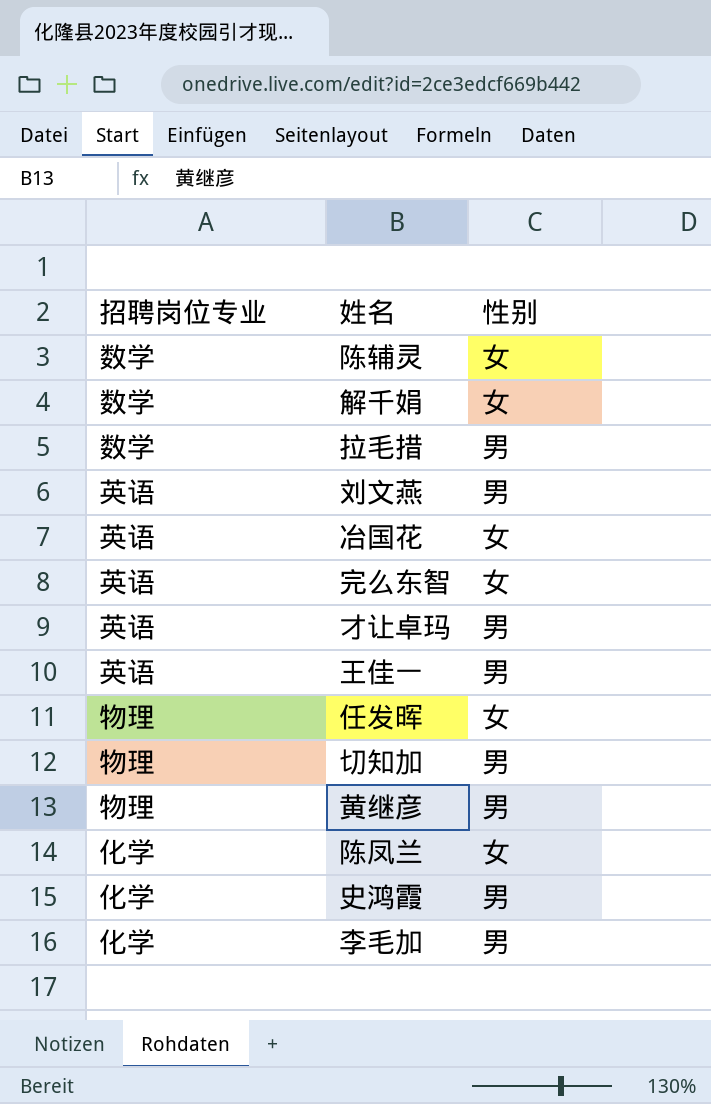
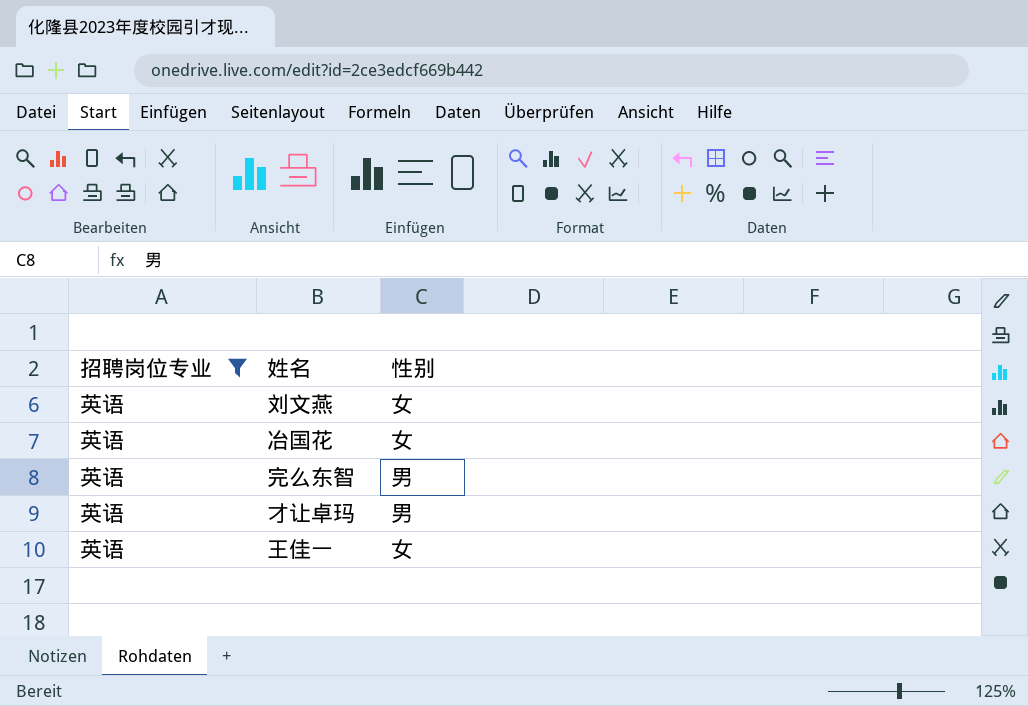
filter: none -> 招聘岗位专业 = 英语
刘文燕 | 性别: 男 -> 女
完么东智 | 性别: 女 -> 男
王佳一 | 性别: 男 -> 女

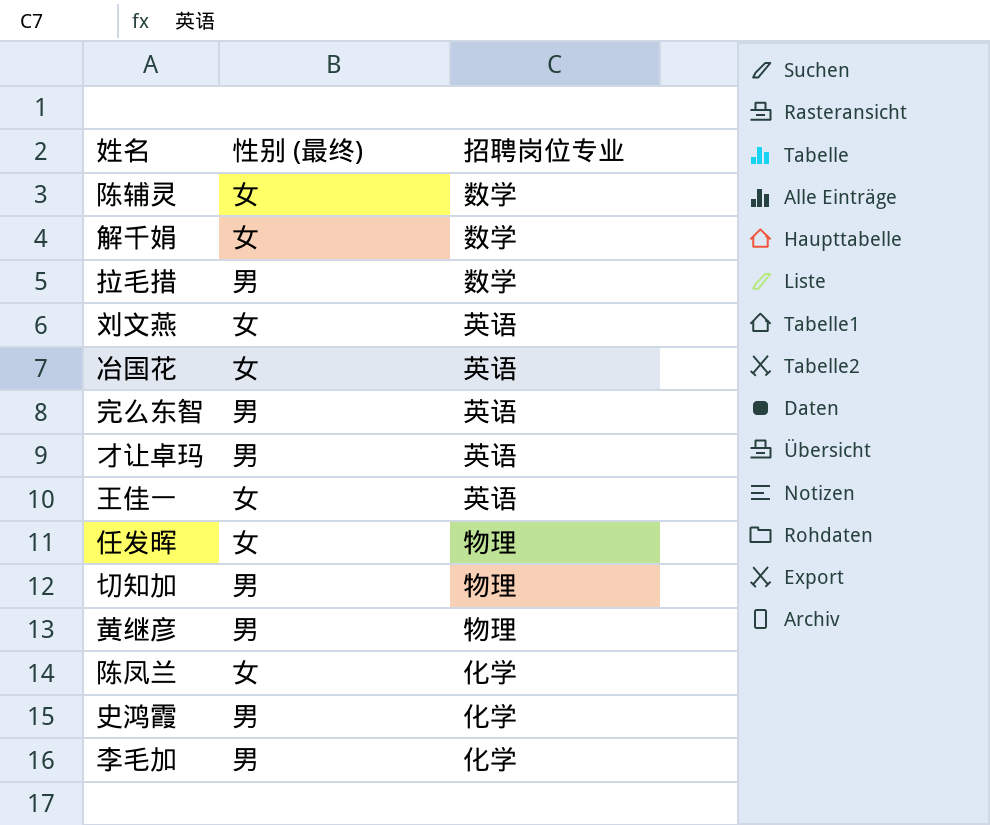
filter: 招聘岗位专业 = 英语 -> none
column name: 性别 -> 性别 (最终)
column 招聘岗位专业 | position: 1 -> 3

